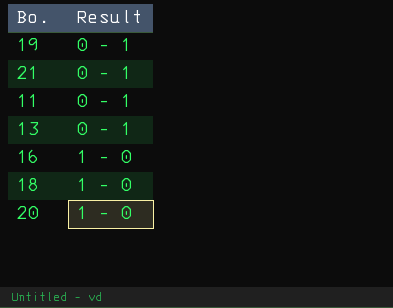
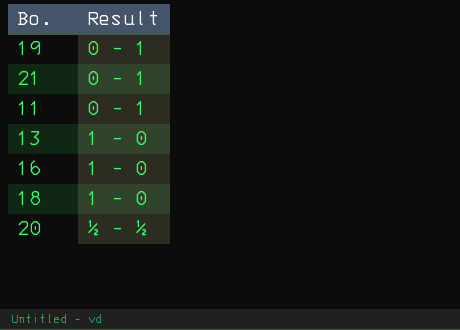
13 | Result: 0 - 1 -> 1 - 0
20 | Result: 1 - 0 -> ½ - ½

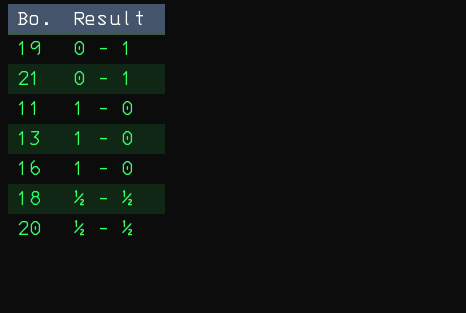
11 | Result: 0 - 1 -> 1 - 0
18 | Result: 1 - 0 -> ½ - ½

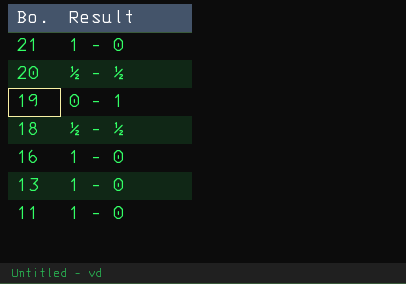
row order: Result ascending -> Bo. descending
21 | Result: 0 - 1 -> 1 - 0

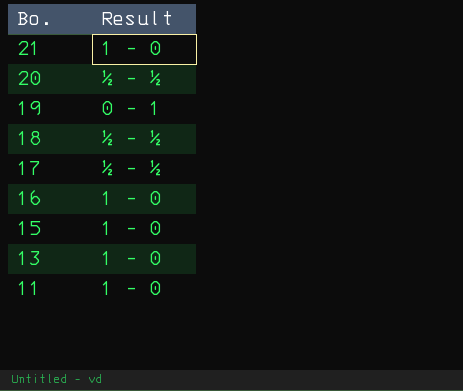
row 17: none -> ½ - ½
row 15: none -> 1 - 0

